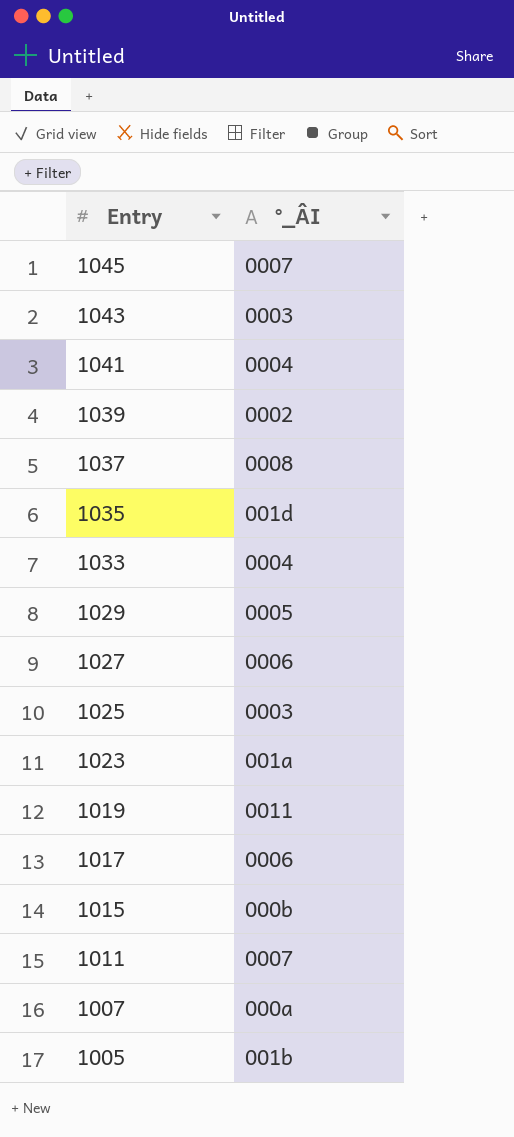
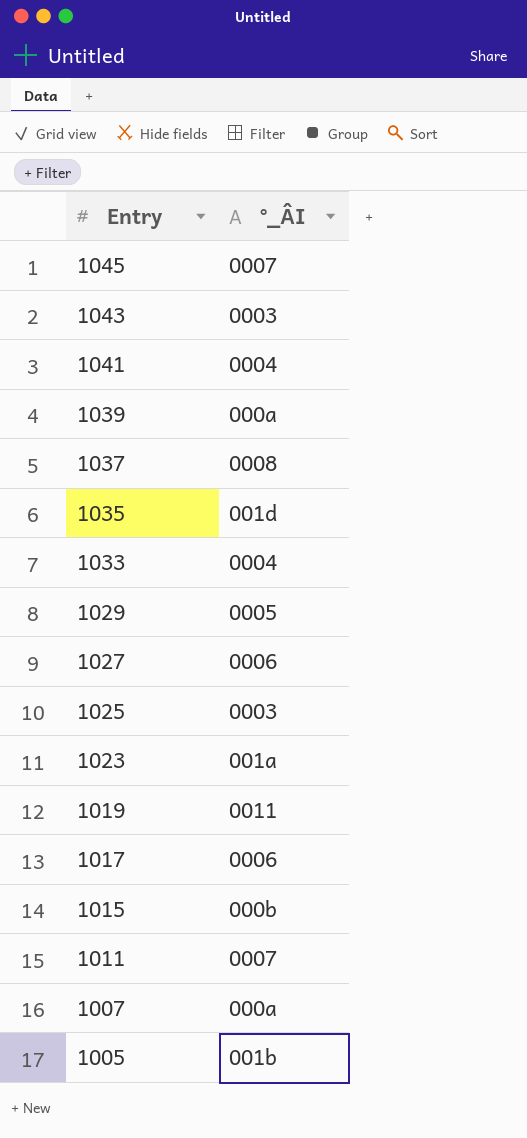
1039 | °_ÂI: 0002 -> 000a

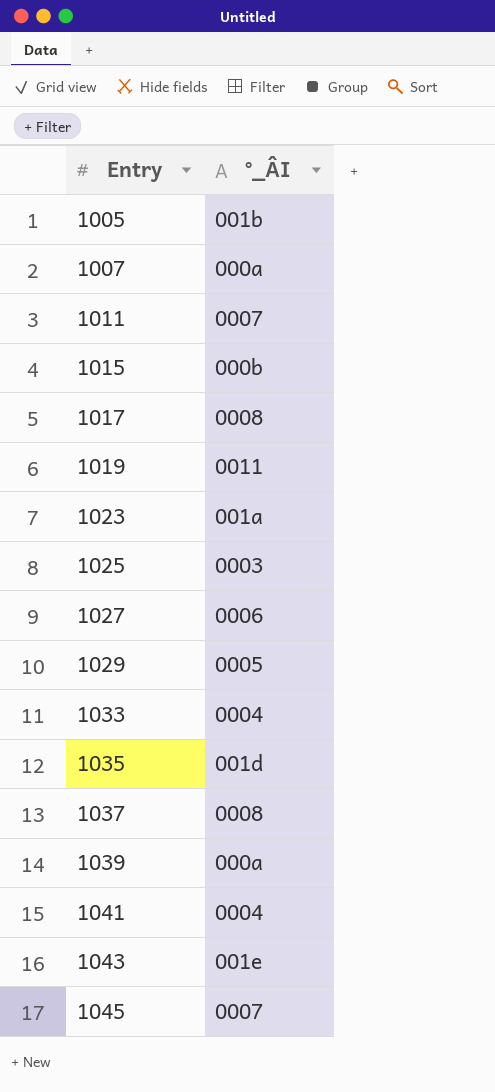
row order: Entry descending -> Entry ascending
1017 | °_ÂI: 0006 -> 0008
1043 | °_ÂI: 0003 -> 001e

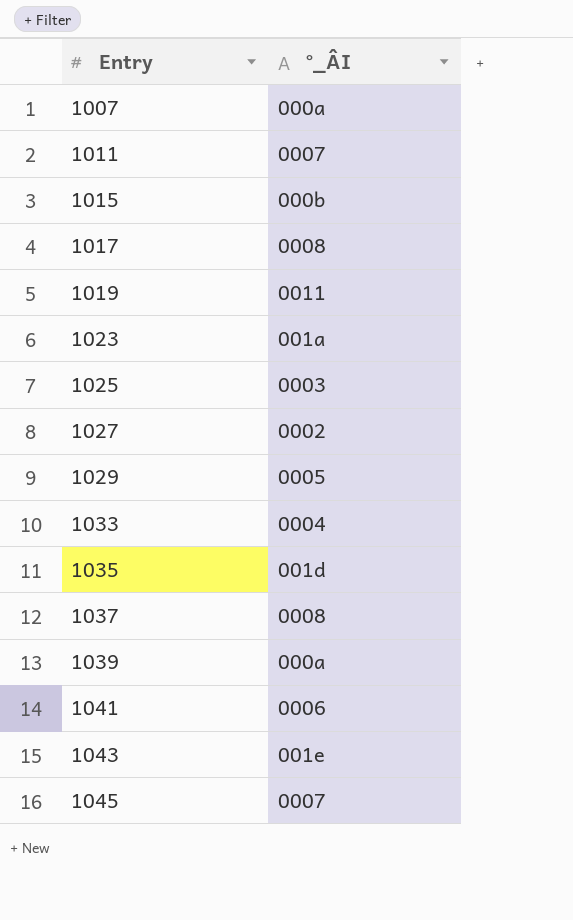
row 1005: 001b -> none
1027 | °_ÂI: 0006 -> 0002
1041 | °_ÂI: 0004 -> 0006

